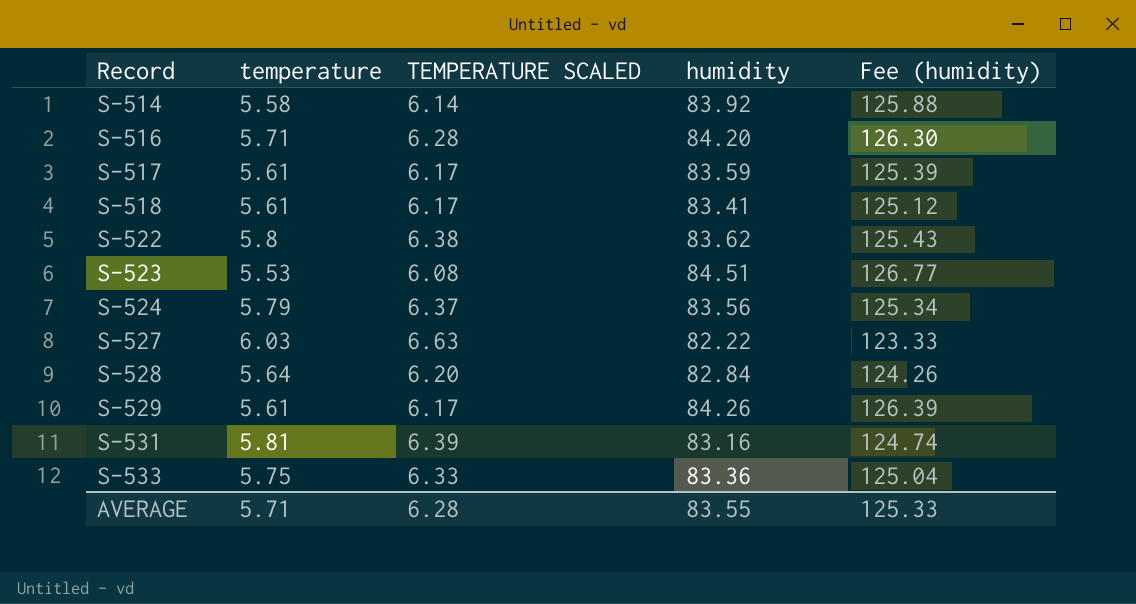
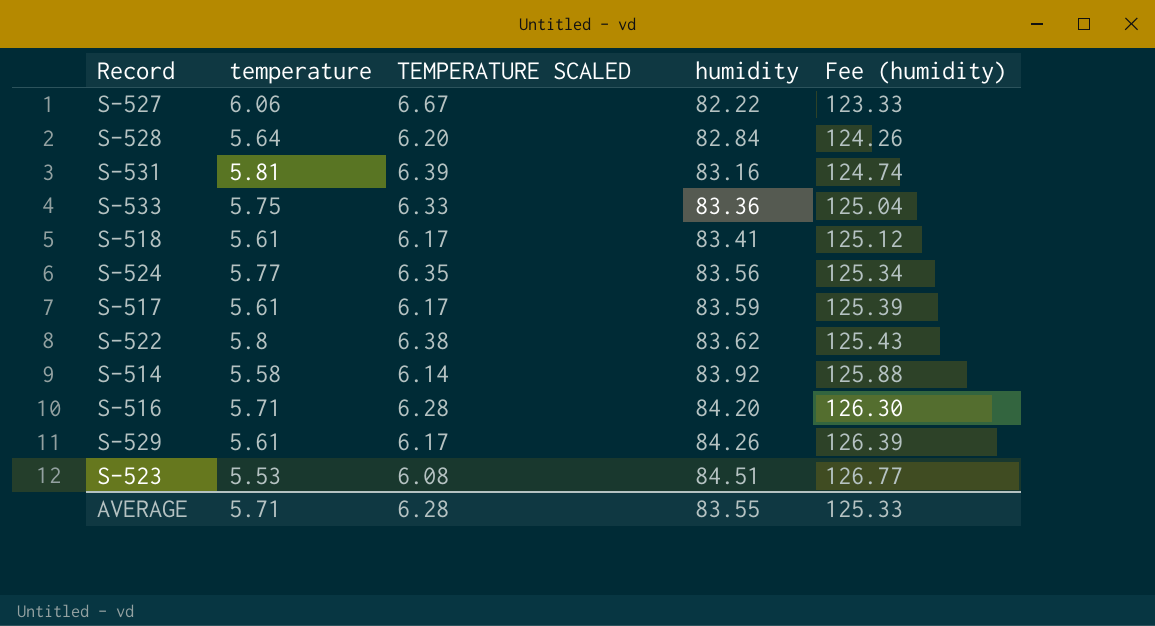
row order: Record ascending -> humidity ascending
S-527 | temperature: 6.03 -> 6.06
S-527 | TEMPERATURE SCALED: 6.63 -> 6.67
S-524 | temperature: 5.79 -> 5.77
S-524 | TEMPERATURE SCALED: 6.37 -> 6.35

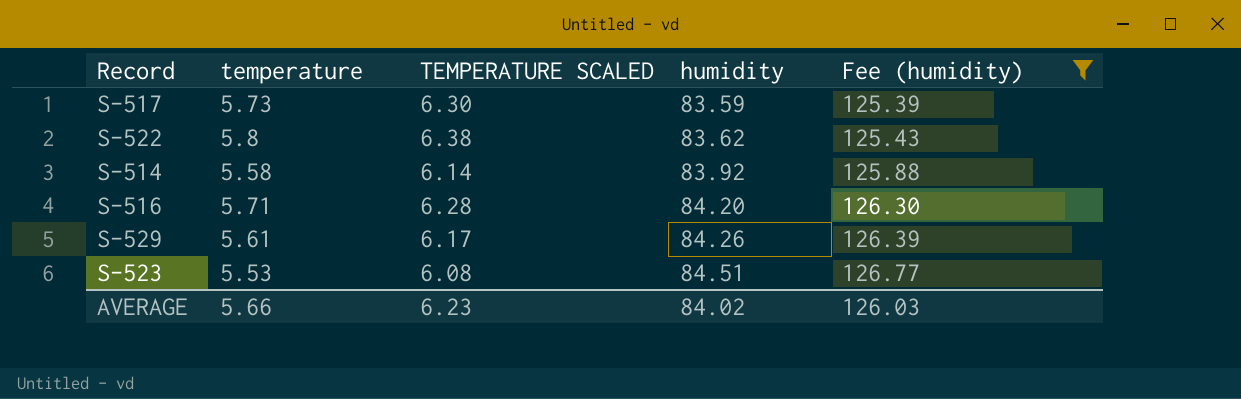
filter: none -> Fee (humidity) >= 125.39
S-517 | temperature: 5.61 -> 5.73
S-517 | TEMPERATURE SCALED: 6.17 -> 6.30
AVERAGE | temperature: 5.71 -> 5.66
AVERAGE | TEMPERATURE SCALED: 6.28 -> 6.23
AVERAGE | humidity: 83.55 -> 84.02
AVERAGE | Fee (humidity): 125.33 -> 126.03

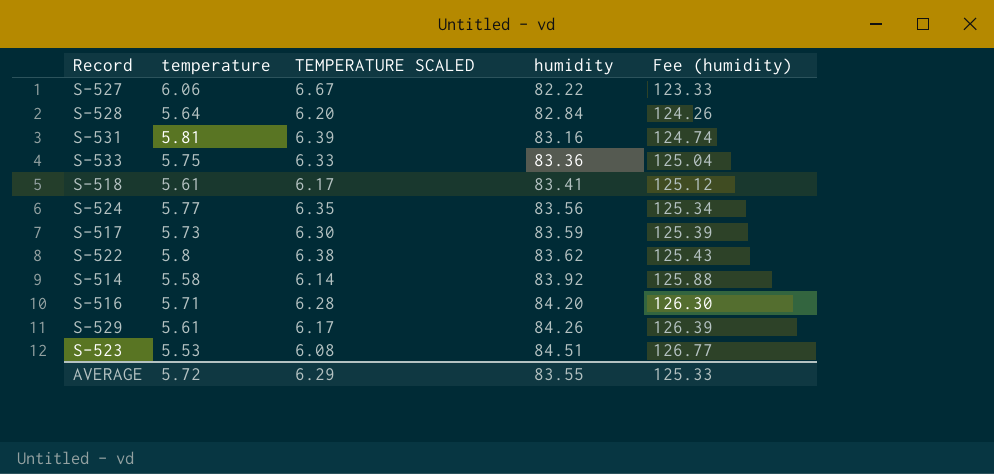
filter: Fee (humidity) >= 125.39 -> none
AVERAGE | temperature: 5.66 -> 5.72
AVERAGE | TEMPERATURE SCALED: 6.23 -> 6.29
AVERAGE | humidity: 84.02 -> 83.55
AVERAGE | Fee (humidity): 126.03 -> 125.33

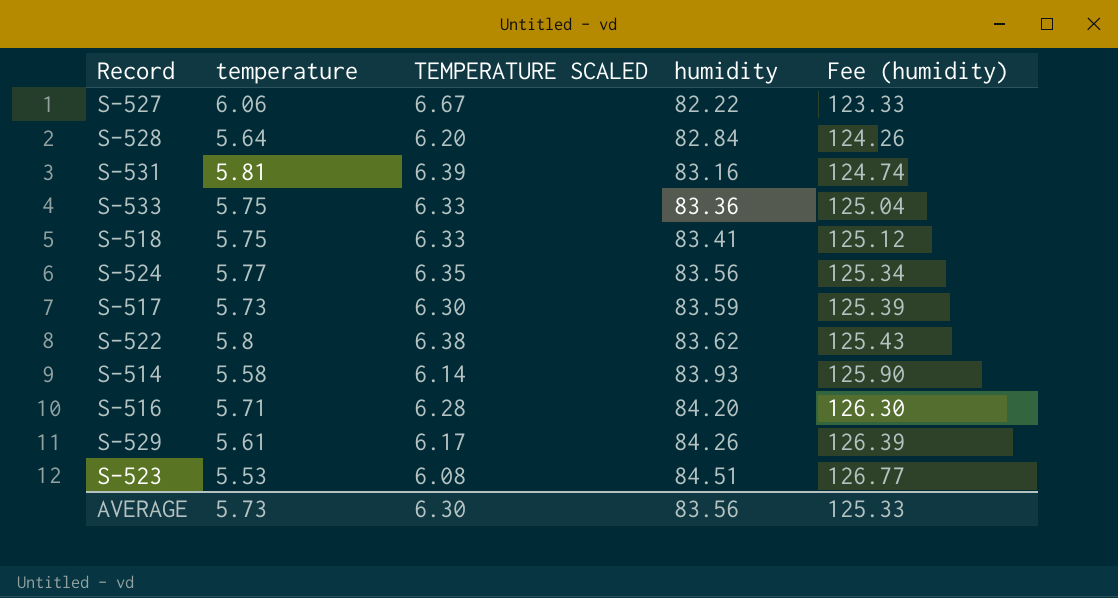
S-518 | temperature: 5.61 -> 5.75
S-518 | TEMPERATURE SCALED: 6.17 -> 6.33
S-514 | humidity: 83.92 -> 83.93
S-514 | Fee (humidity): 125.88 -> 125.90
AVERAGE | temperature: 5.72 -> 5.73
AVERAGE | TEMPERATURE SCALED: 6.29 -> 6.30
AVERAGE | humidity: 83.55 -> 83.56

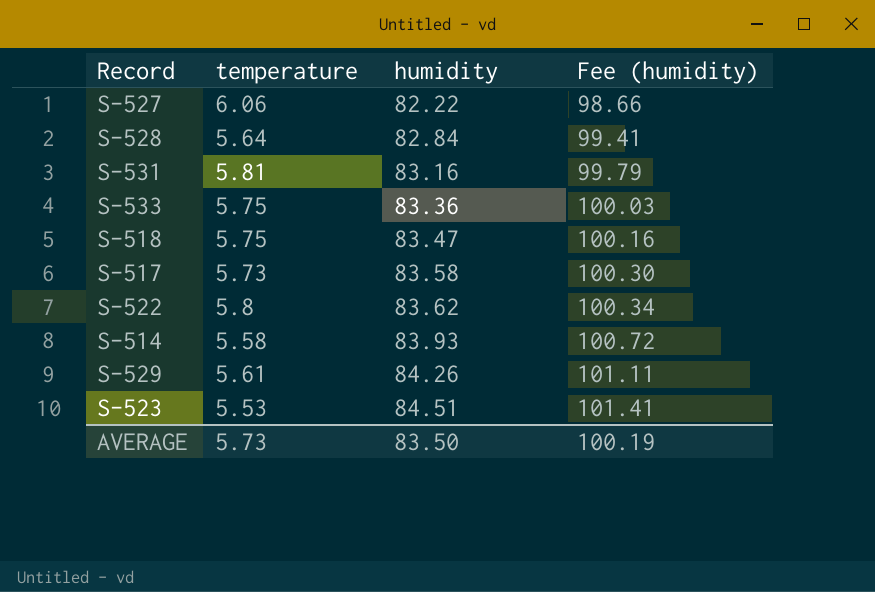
column TEMPERATURE SCALED | formula: [temperature] * 1.1 -> none
column Fee (humidity) | formula: [humidity] * 1.5 -> [humidity] * 1.2
row S-524: 5.77 | 6.35 | 83.56 | 125.34 -> none
row S-516: 5.71 | 6.28 | 84.20 | 126.30 -> none
S-518 | humidity: 83.41 -> 83.47
S-517 | humidity: 83.59 -> 83.58
AVERAGE | humidity: 83.56 -> 83.50
AVERAGE | Fee (humidity): 125.33 -> 100.19

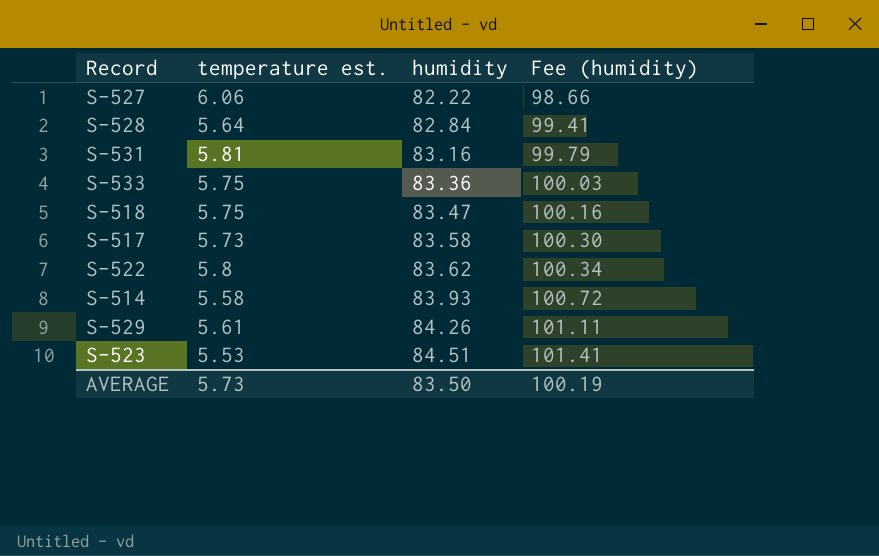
column name: temperature -> temperature est.

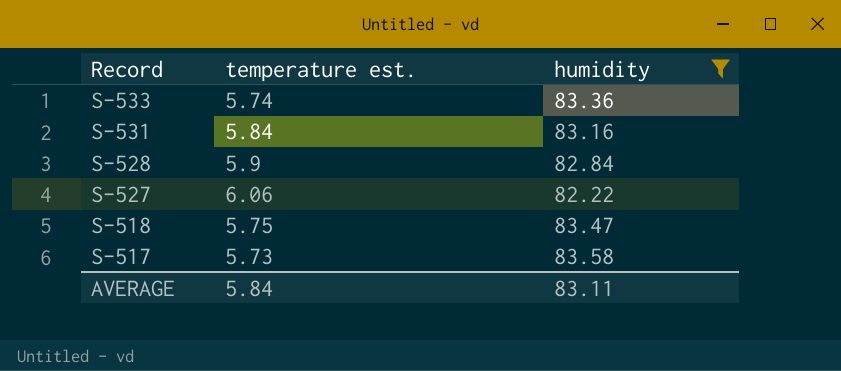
filter: none -> humidity <= 83.58
row order: humidity ascending -> Record descending
column Fee (humidity) | formula: [humidity] * 1.2 -> none
S-533 | temperature est.: 5.75 -> 5.74
S-531 | temperature est.: 5.81 -> 5.84
S-528 | temperature est.: 5.64 -> 5.9
AVERAGE | temperature est.: 5.73 -> 5.84
AVERAGE | humidity: 83.50 -> 83.11

